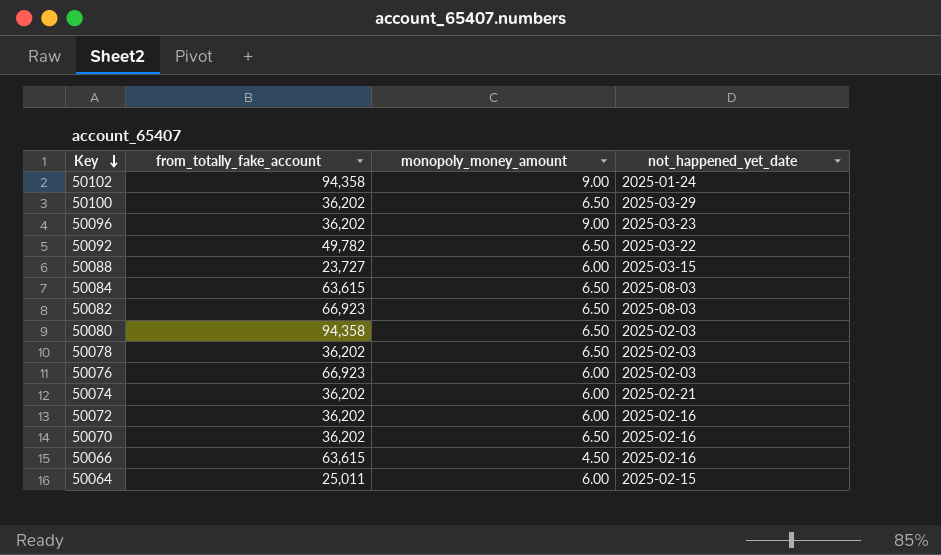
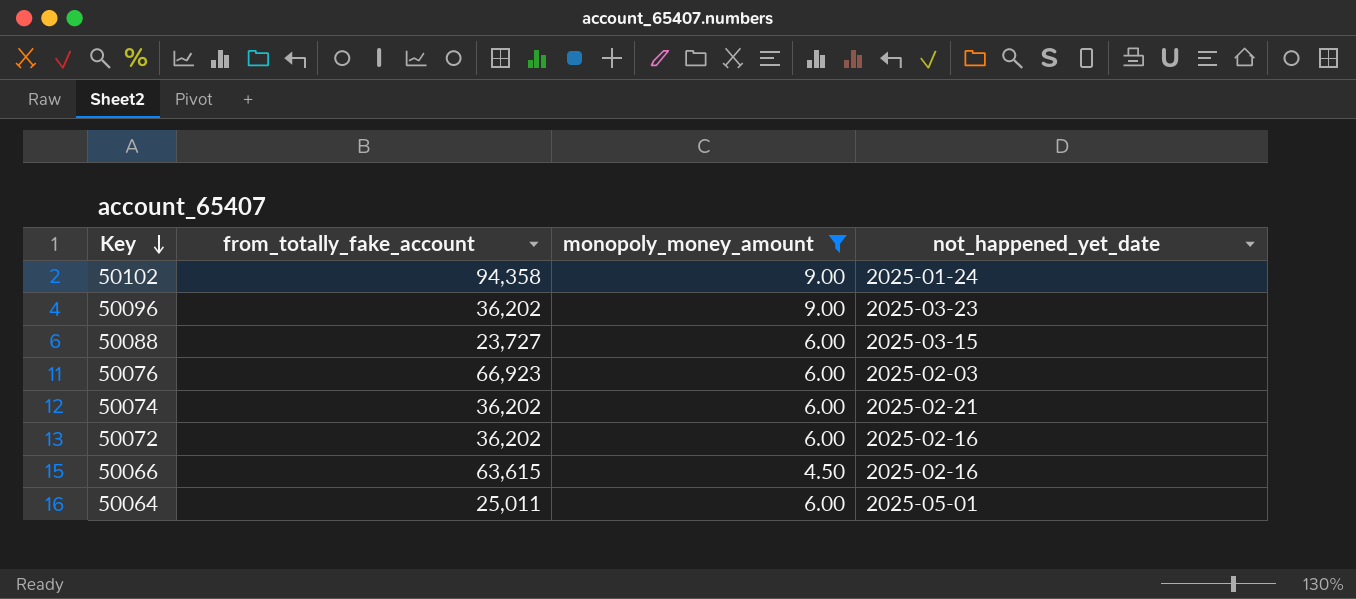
filter: none -> monopoly_money_amount != 6.50
50064 | not_happened_yet_date: 2025-02-15 -> 2025-05-01

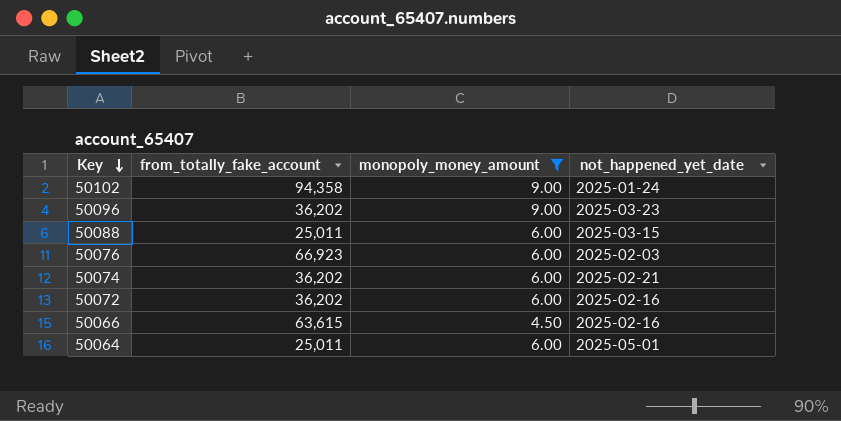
50088 | from_totally_fake_account: 23,727 -> 25,011

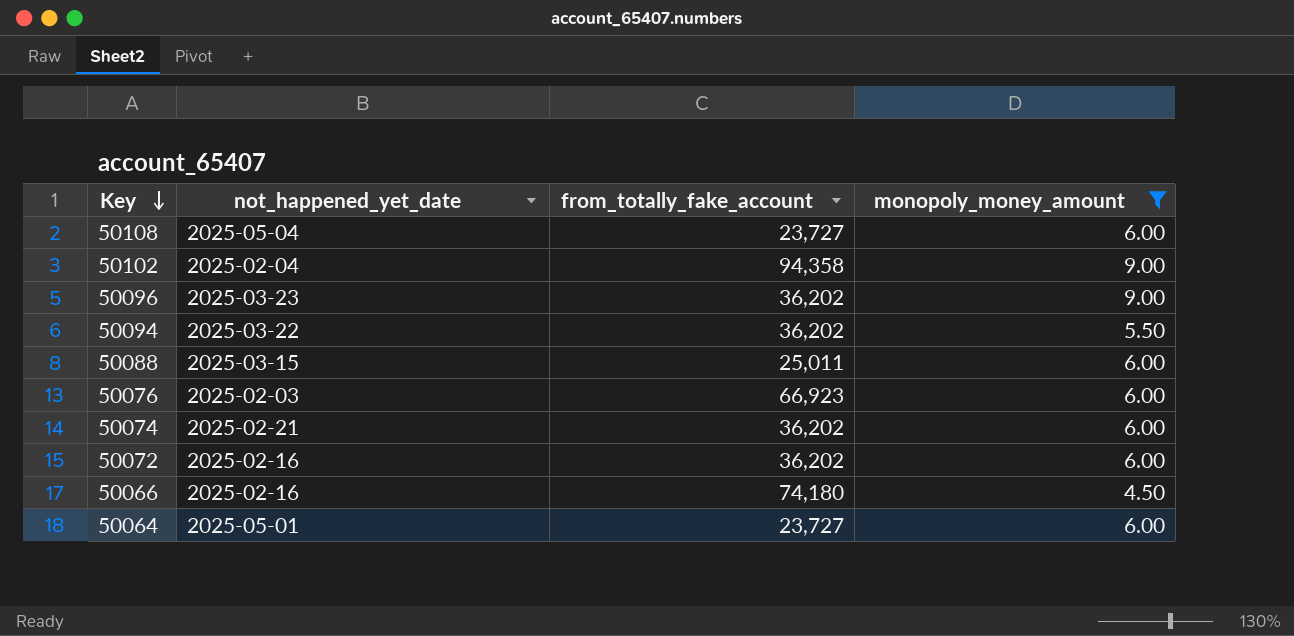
column not_happened_yet_date | position: 4 -> 2
row 50108: none -> 2025-05-04 | 23,727 | 6.00
50102 | not_happened_yet_date: 2025-01-24 -> 2025-02-04
row 50094: none -> 2025-03-22 | 36,202 | 5.50
50066 | from_totally_fake_account: 63,615 -> 74,180
50064 | from_totally_fake_account: 25,011 -> 23,727

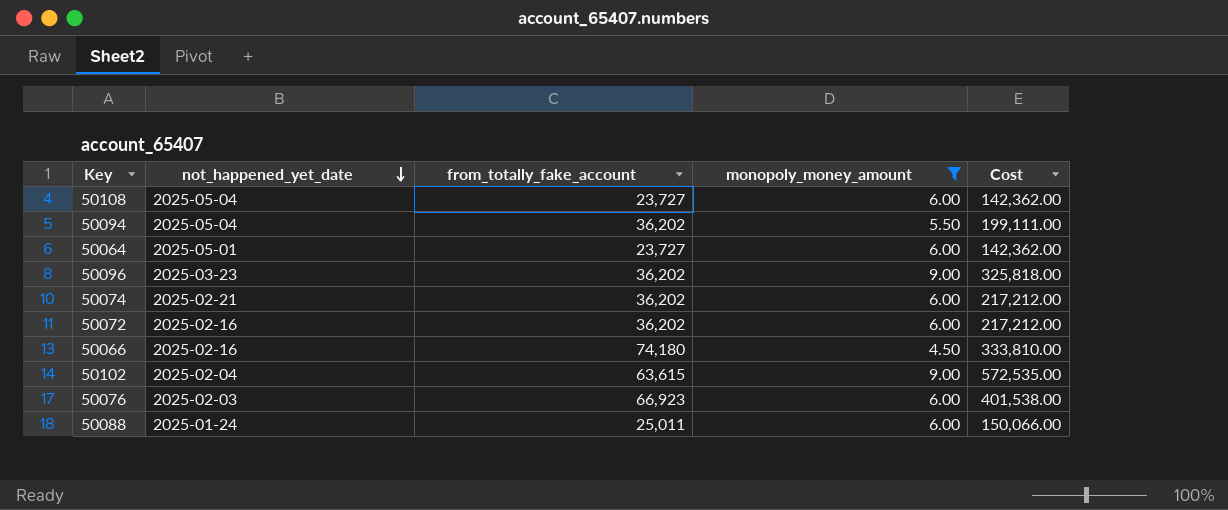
row order: Key descending -> not_happened_yet_date descending
column Cost | formula: none -> [from_totally_fake_account] * [monopoly_money_amount]
50094 | not_happened_yet_date: 2025-03-22 -> 2025-05-04
50102 | from_totally_fake_account: 94,358 -> 63,615
50088 | not_happened_yet_date: 2025-03-15 -> 2025-01-24

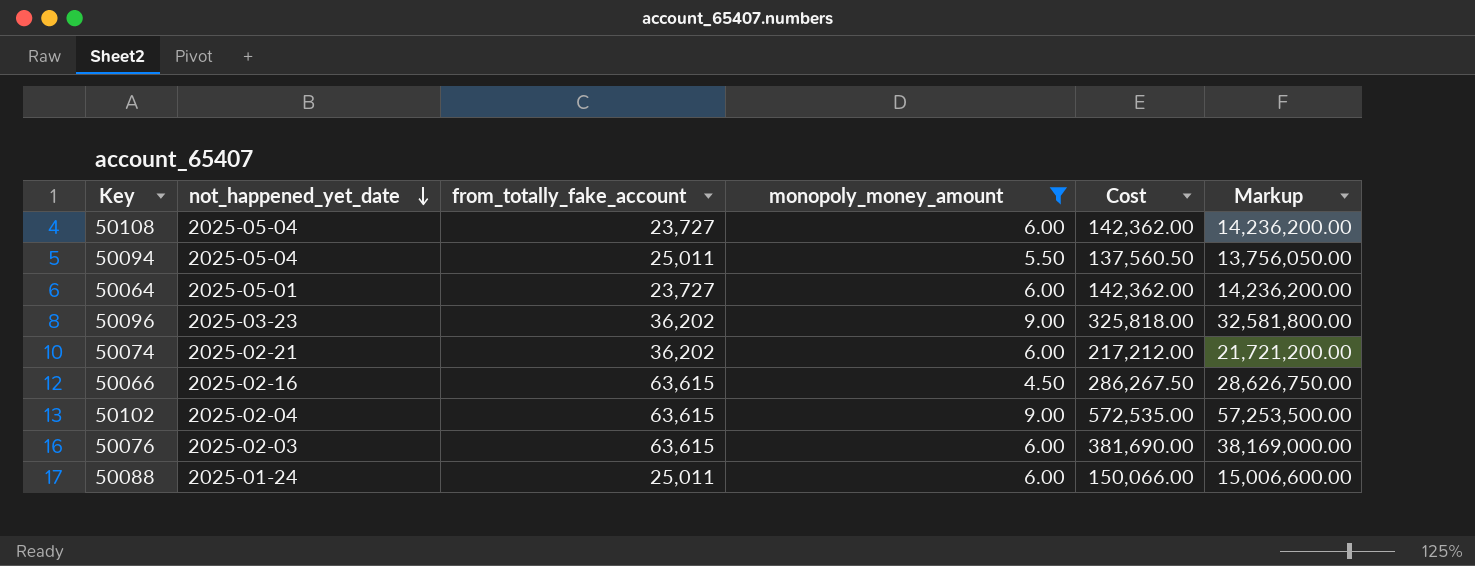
column Markup | formula: none -> [Cost] * 100
row 50072: 2025-02-16 | 36,202 | 6.00 | 217,212.00 -> none
50094 | from_totally_fake_account: 36,202 -> 25,011
50094 | Cost: 199,111.00 -> 137,560.50
50066 | from_totally_fake_account: 74,180 -> 63,615
50066 | Cost: 333,810.00 -> 286,267.50
50076 | from_totally_fake_account: 66,923 -> 63,615
50076 | Cost: 401,538.00 -> 381,690.00

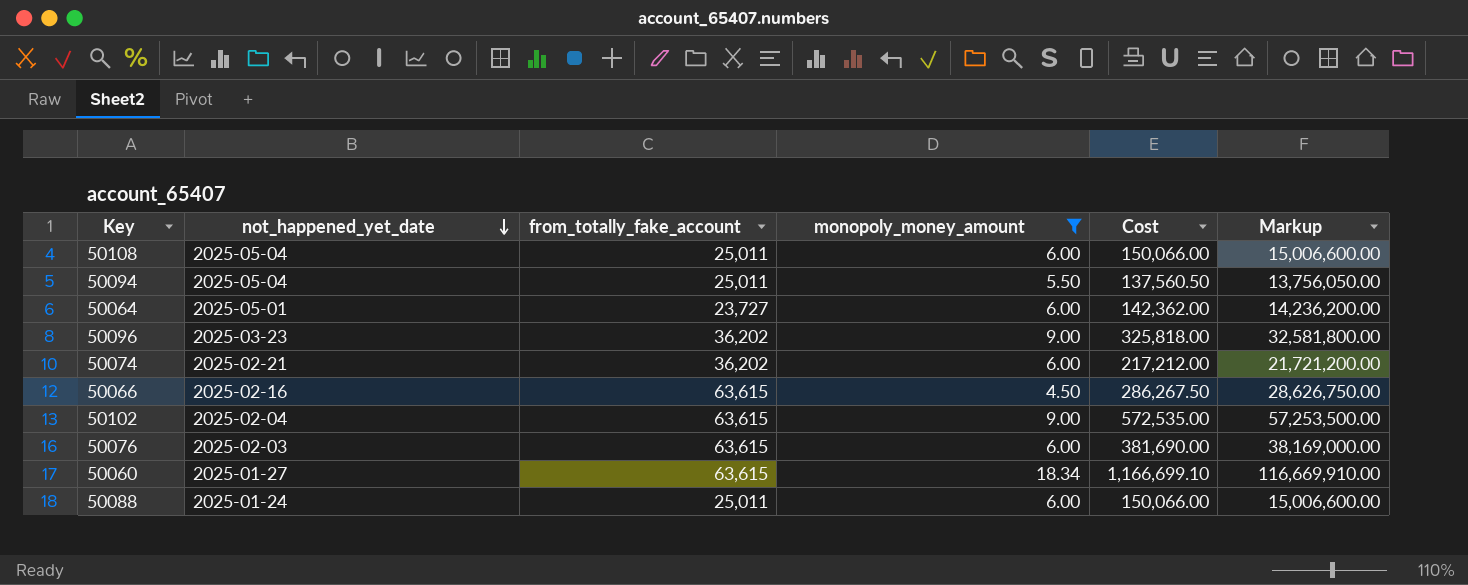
50108 | from_totally_fake_account: 23,727 -> 25,011
50108 | Cost: 142,362.00 -> 150,066.00
50108 | Markup: 14,236,200.00 -> 15,006,600.00
row 50060: none -> 2025-01-27 | 63,615 | 18.34 | 1,166,699.10 | 116,669,910.00

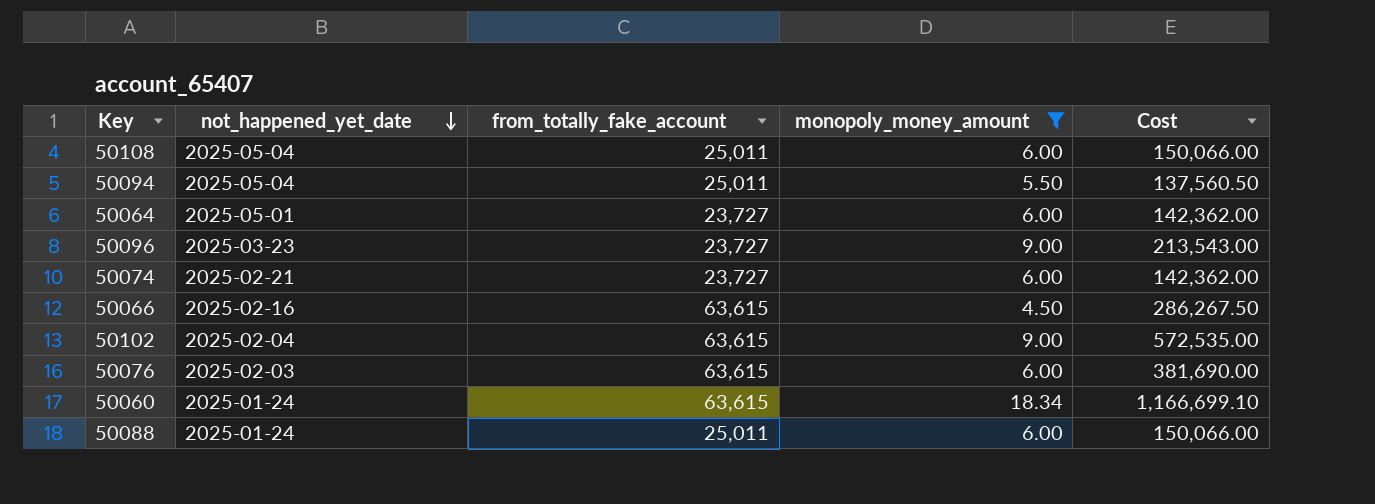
column Markup | formula: [Cost] * 100 -> none
50096 | from_totally_fake_account: 36,202 -> 23,727
50096 | Cost: 325,818.00 -> 213,543.00
50074 | from_totally_fake_account: 36,202 -> 23,727
50074 | Cost: 217,212.00 -> 142,362.00
50060 | not_happened_yet_date: 2025-01-27 -> 2025-01-24

